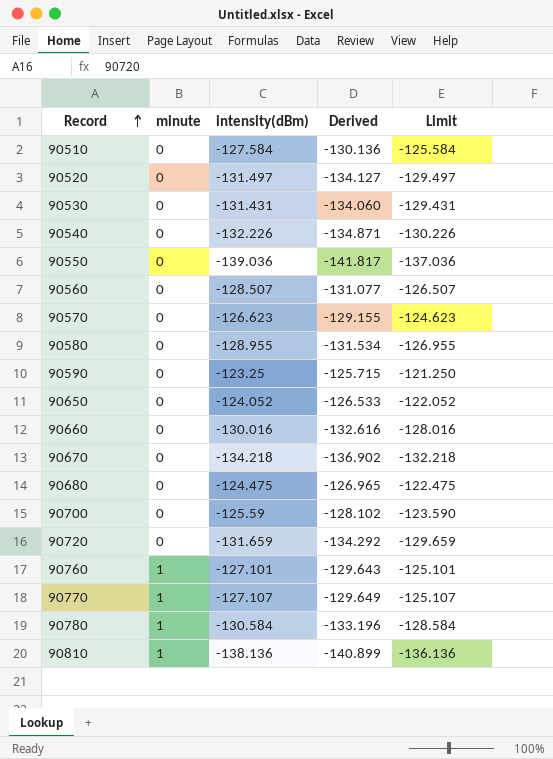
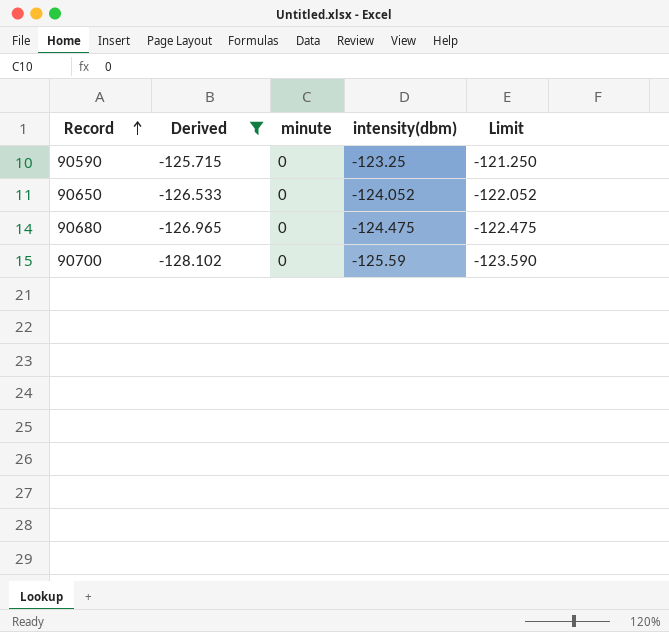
filter: none -> Derived >= -128.102
column Derived | position: 4 -> 2
column name: intensity(dBm) -> intensity(dbm)

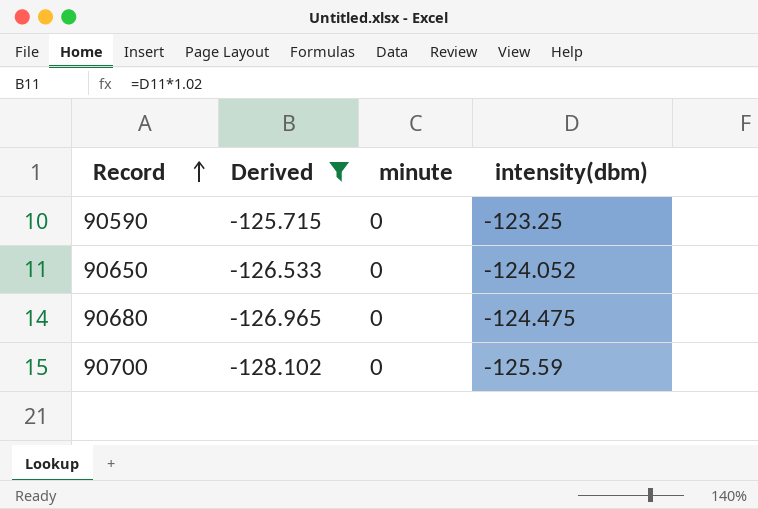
column Limit | formula: [intensity(dbm)] + 2 -> none

